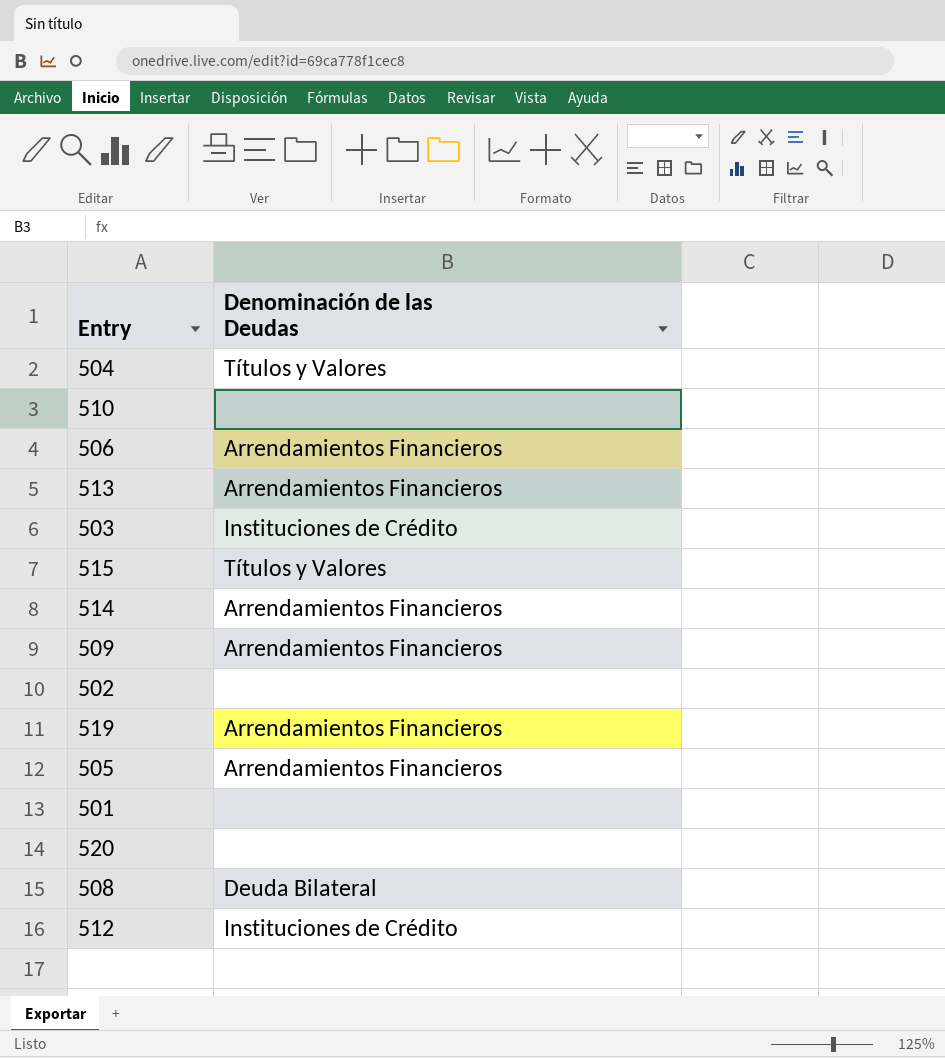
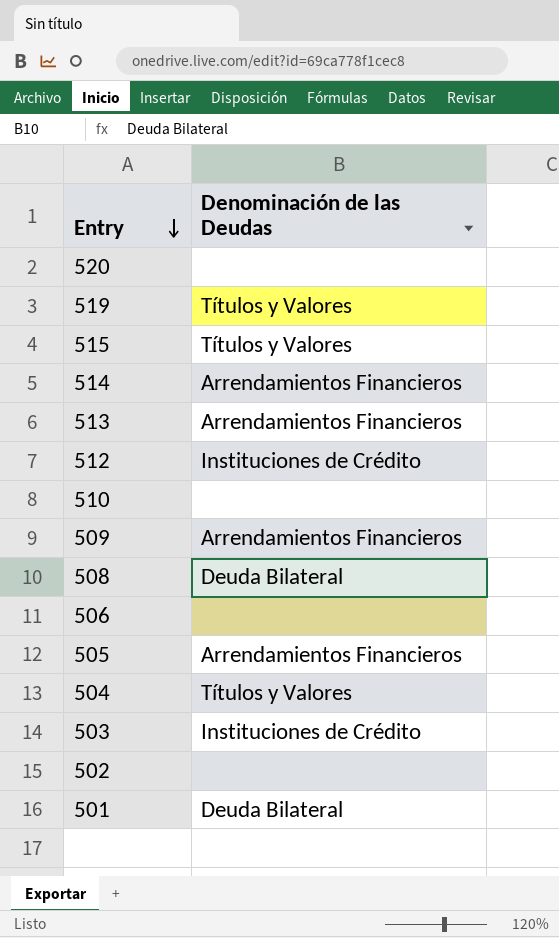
row order: none -> Entry descending
519 | Denominación de las Deudas: Arrendamientos Financieros -> Títulos y Valores
506 | Denominación de las Deudas: Arrendamientos Financieros -> none
501 | Denominación de las Deudas: none -> Deuda Bilateral

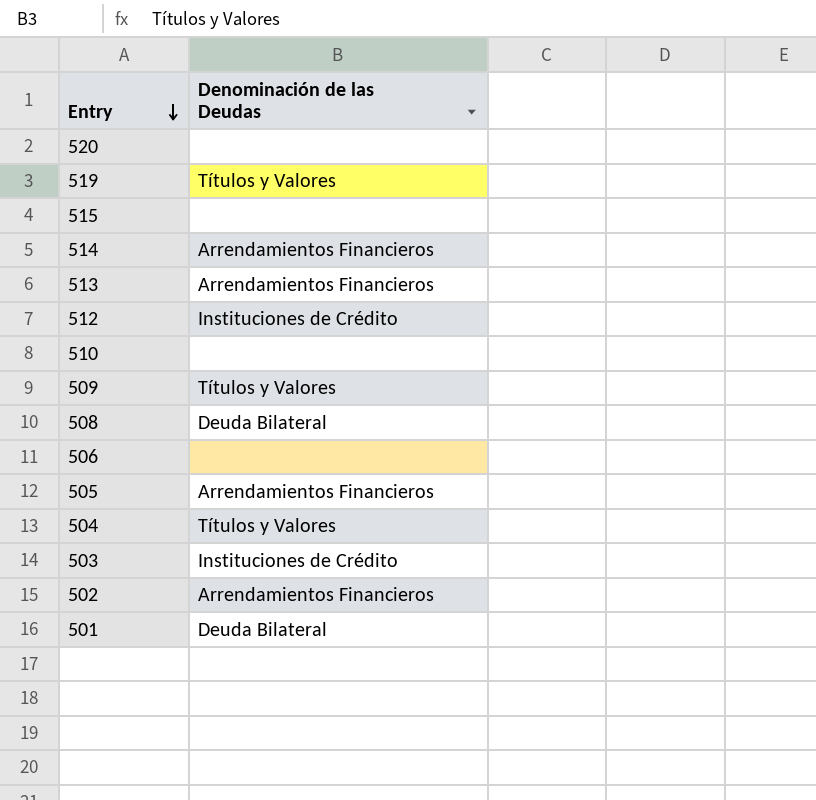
515 | Denominación de las Deudas: Títulos y Valores -> none
509 | Denominación de las Deudas: Arrendamientos Financieros -> Títulos y Valores
502 | Denominación de las Deudas: none -> Arrendamientos Financieros

